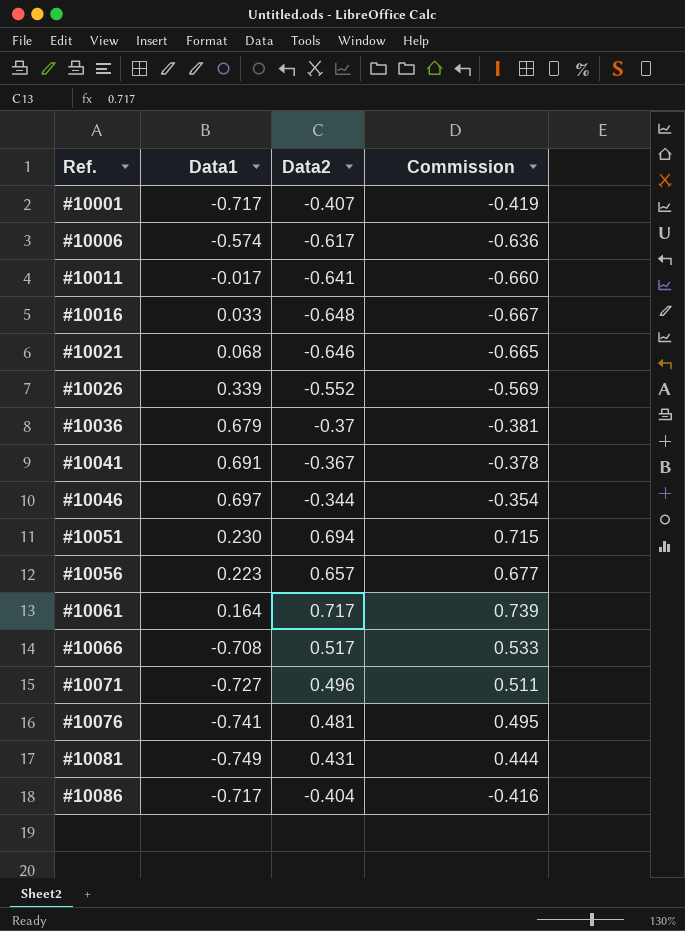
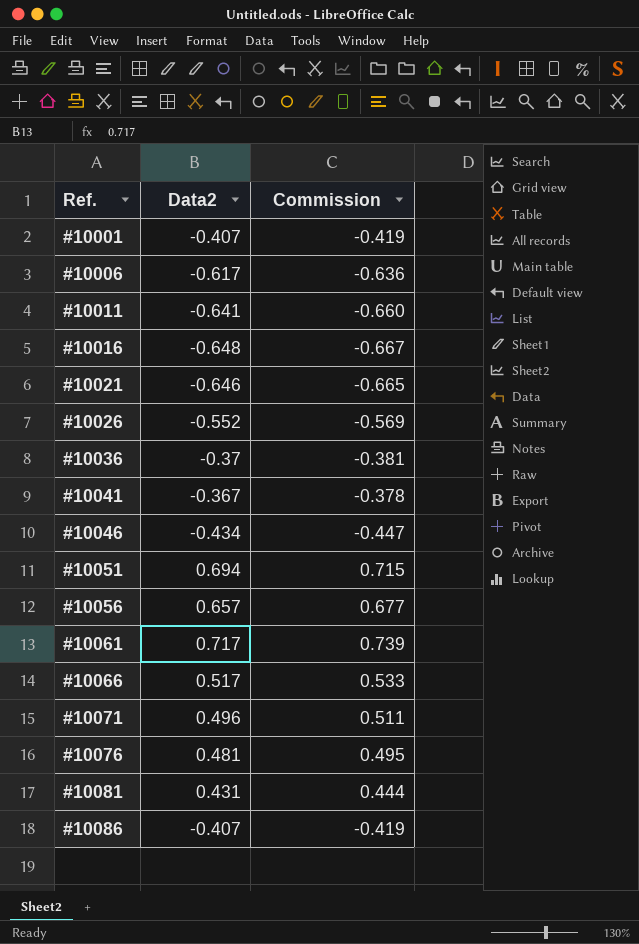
column Data1 | position: 2 -> none
#10046 | Data2: -0.344 -> -0.434
#10046 | Commission: -0.354 -> -0.447
#10086 | Data2: -0.404 -> -0.407
#10086 | Commission: -0.416 -> -0.419

